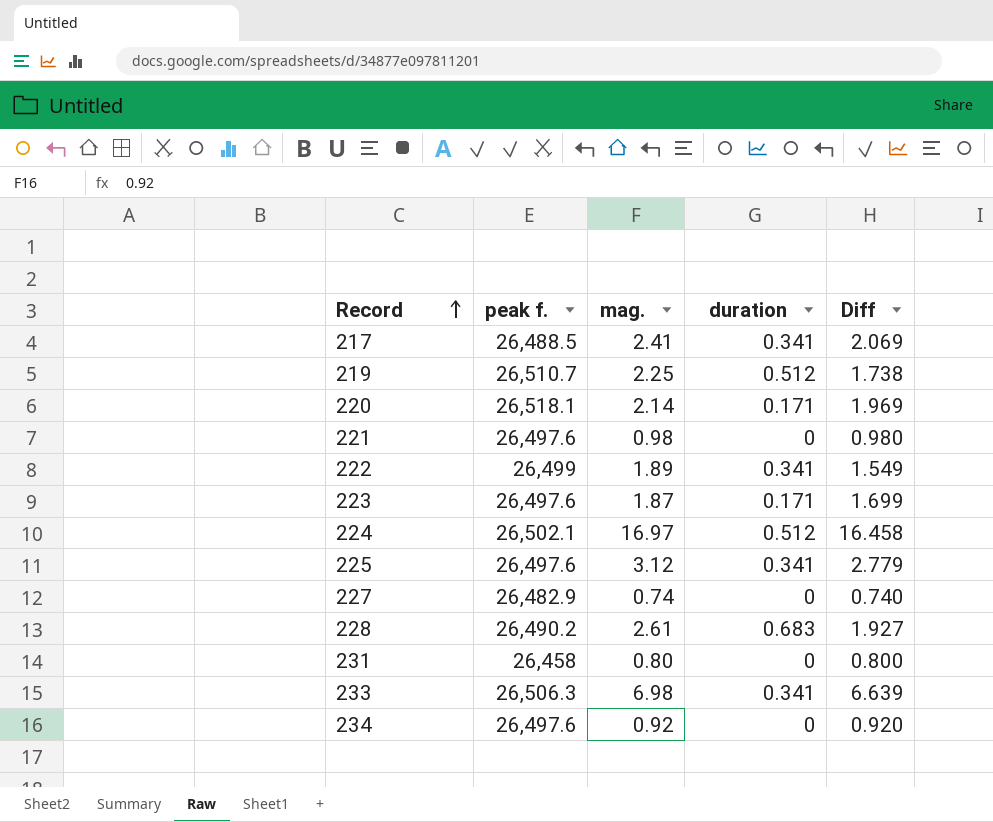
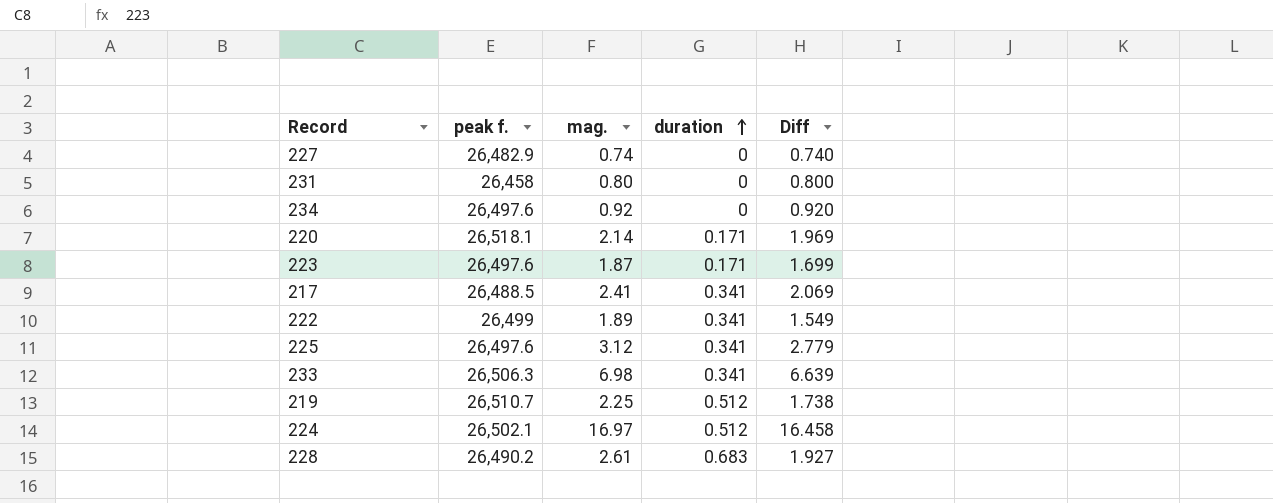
row order: Record ascending -> duration ascending
row 221: 26,497.6 | 0.98 | 0 | 0.980 -> none

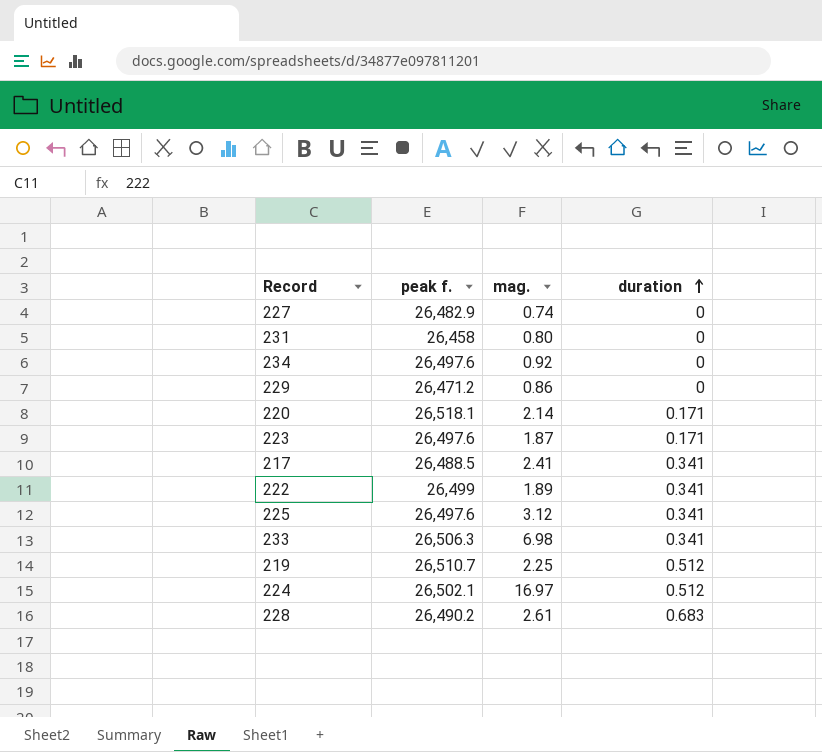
column Diff | formula: [mag.] - [duration] -> none
row 229: none -> 26,471.2 | 0.86 | 0

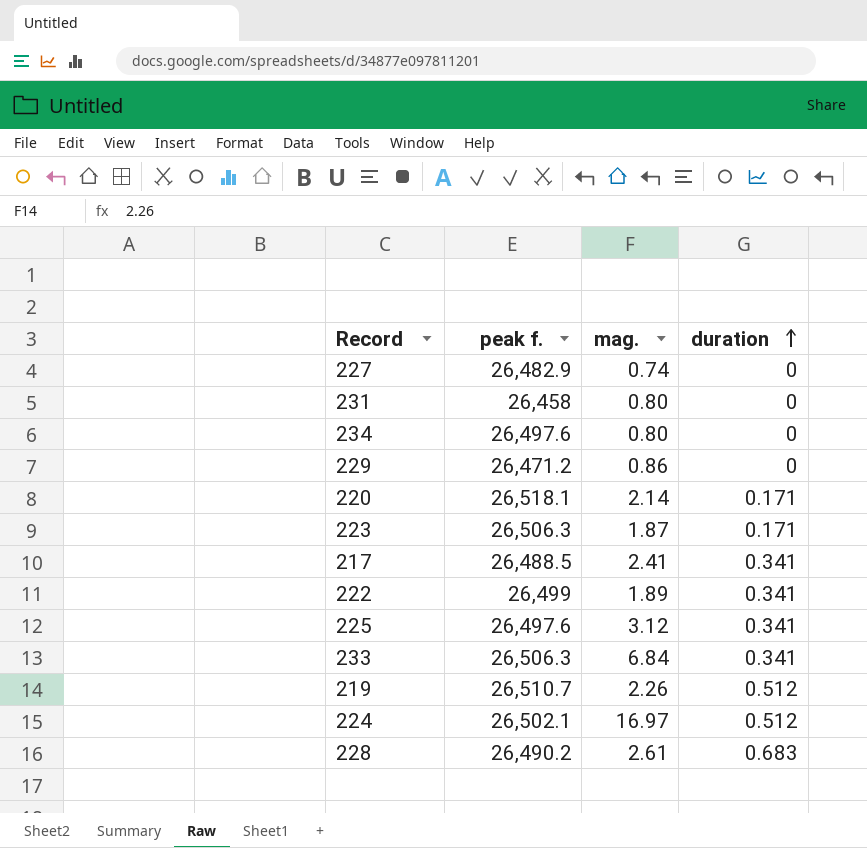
234 | mag.: 0.92 -> 0.80
223 | peak f.: 26,497.6 -> 26,506.3
233 | mag.: 6.98 -> 6.84
219 | mag.: 2.25 -> 2.26

